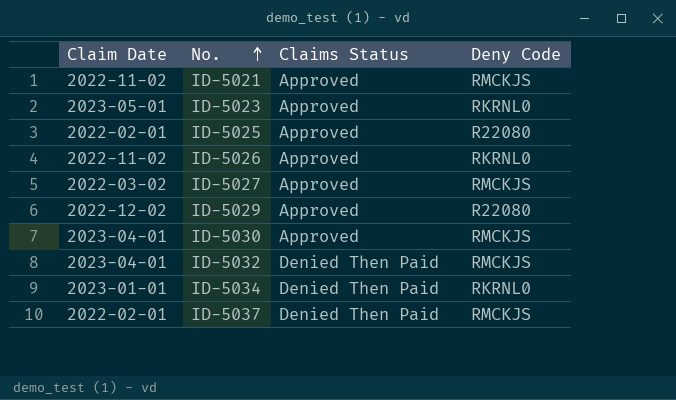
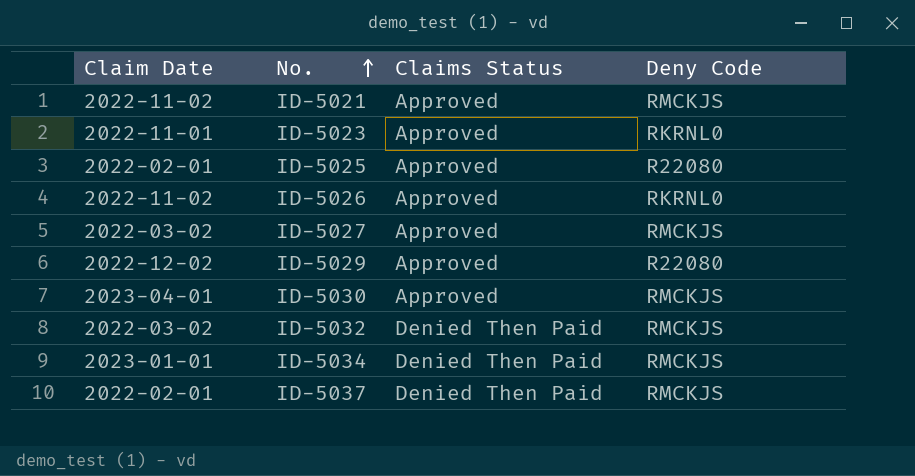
ID-5023 | Claim Date: 2023-05-01 -> 2022-11-01
ID-5032 | Claim Date: 2023-04-01 -> 2022-03-02
ID-5034 | Deny Code: RKRNL0 -> RMCKJS

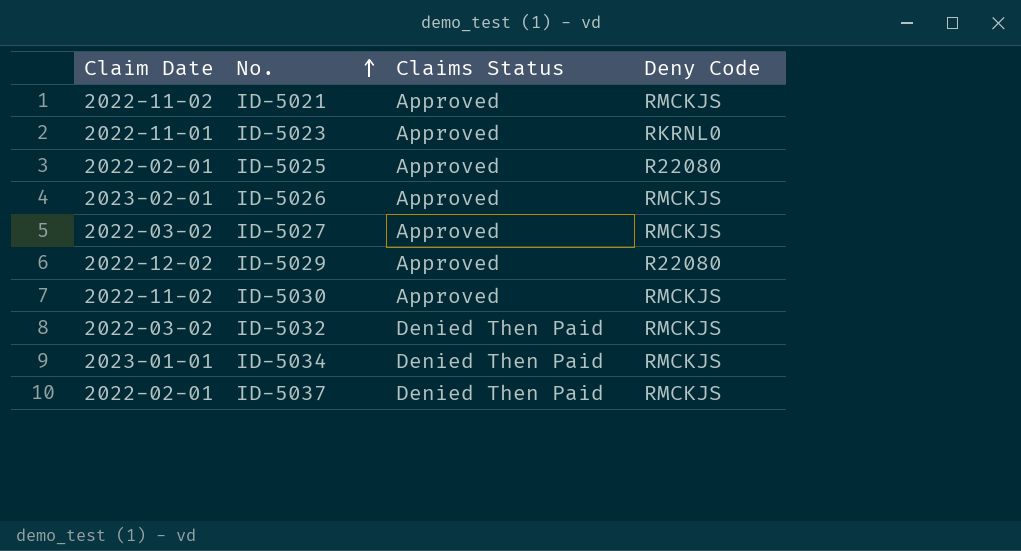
ID-5026 | Claim Date: 2022-11-02 -> 2023-02-01
ID-5026 | Deny Code: RKRNL0 -> RMCKJS
ID-5030 | Claim Date: 2023-04-01 -> 2022-11-02

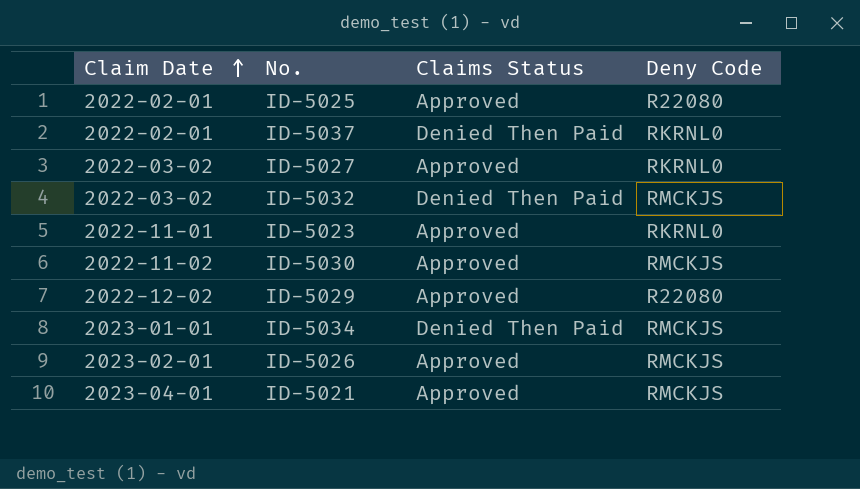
row order: No. ascending -> Claim Date ascending
ID-5037 | Deny Code: RMCKJS -> RKRNL0
ID-5027 | Deny Code: RMCKJS -> RKRNL0
ID-5021 | Claim Date: 2022-11-02 -> 2023-04-01

